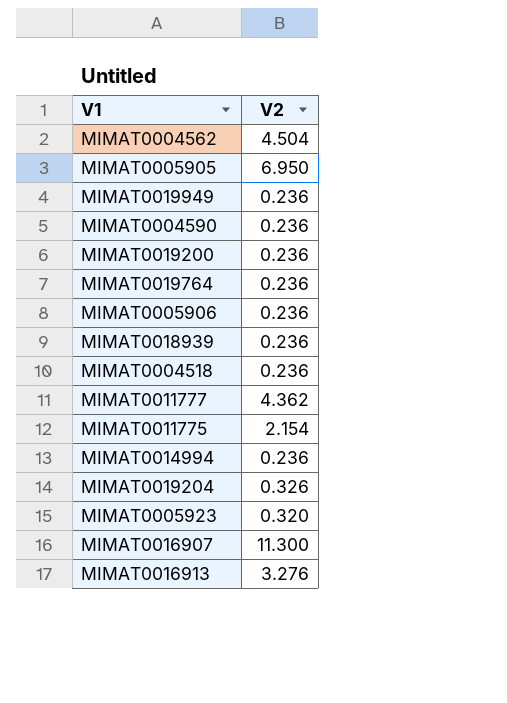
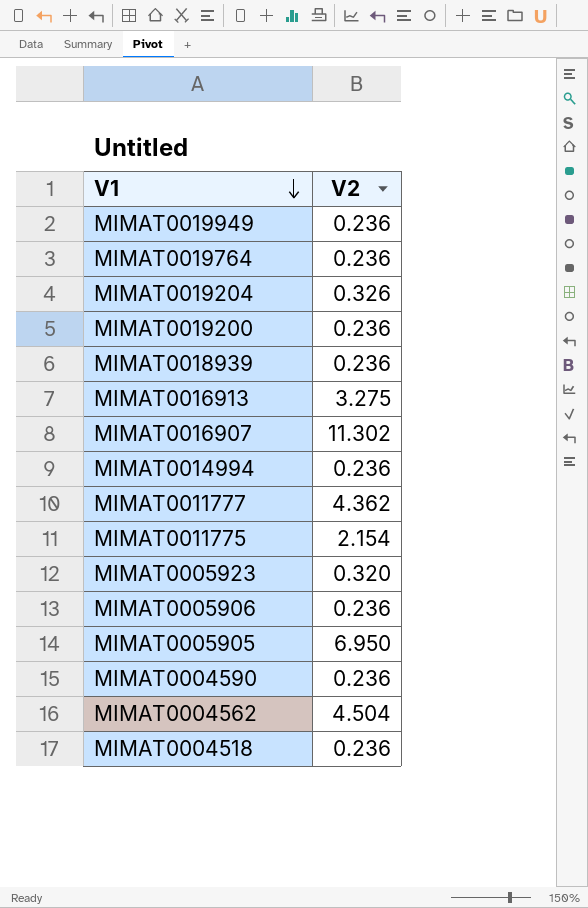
row order: none -> V1 descending
MIMAT0016913 | V2: 3.276 -> 3.275
MIMAT0016907 | V2: 11.300 -> 11.302

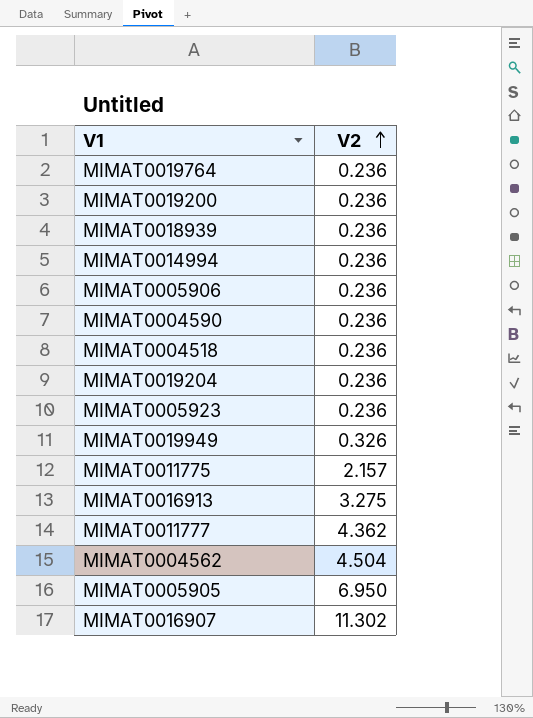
row order: V1 descending -> V2 ascending
MIMAT0019204 | V2: 0.326 -> 0.236
MIMAT0005923 | V2: 0.320 -> 0.236
MIMAT0019949 | V2: 0.236 -> 0.326
MIMAT0011775 | V2: 2.154 -> 2.157

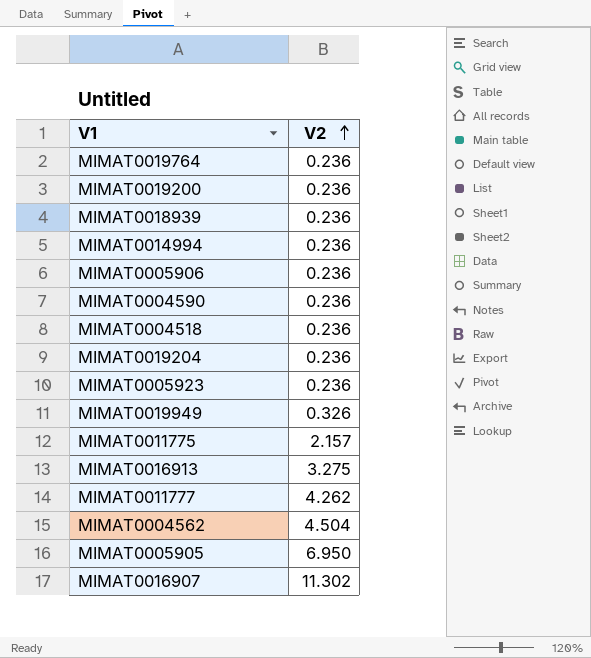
MIMAT0011777 | V2: 4.362 -> 4.262

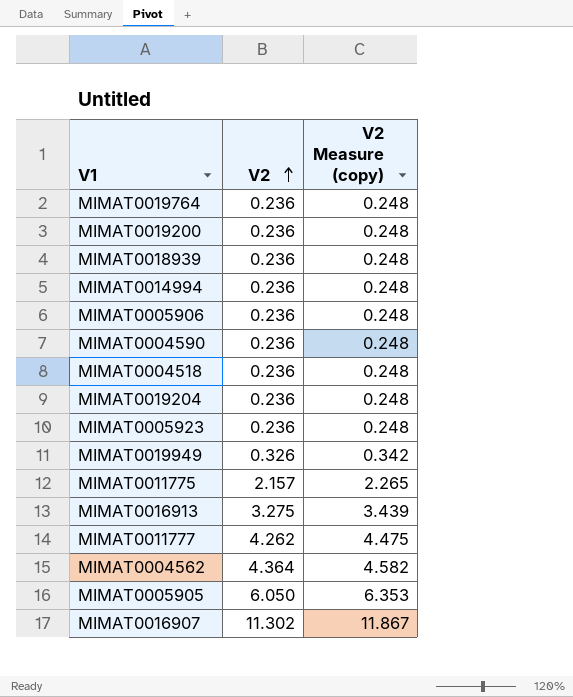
column V2 Measure (copy) | formula: none -> [V2] * 1.05
MIMAT0004562 | V2: 4.504 -> 4.364
MIMAT0005905 | V2: 6.950 -> 6.050

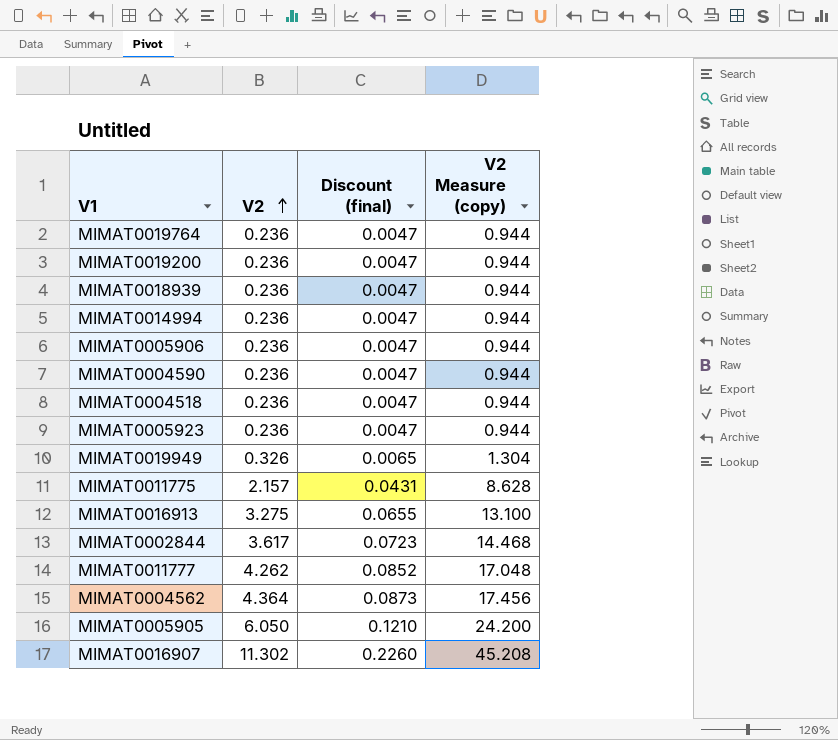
column Discount (final) | formula: none -> [V2] * 0.02
column V2 Measure (copy) | formula: [V2] * 1.05 -> [V2] * 4
row MIMAT0019204: 0.236 | 0.248 -> none
row MIMAT0002844: none -> 3.617 | 0.0723 | 14.468

